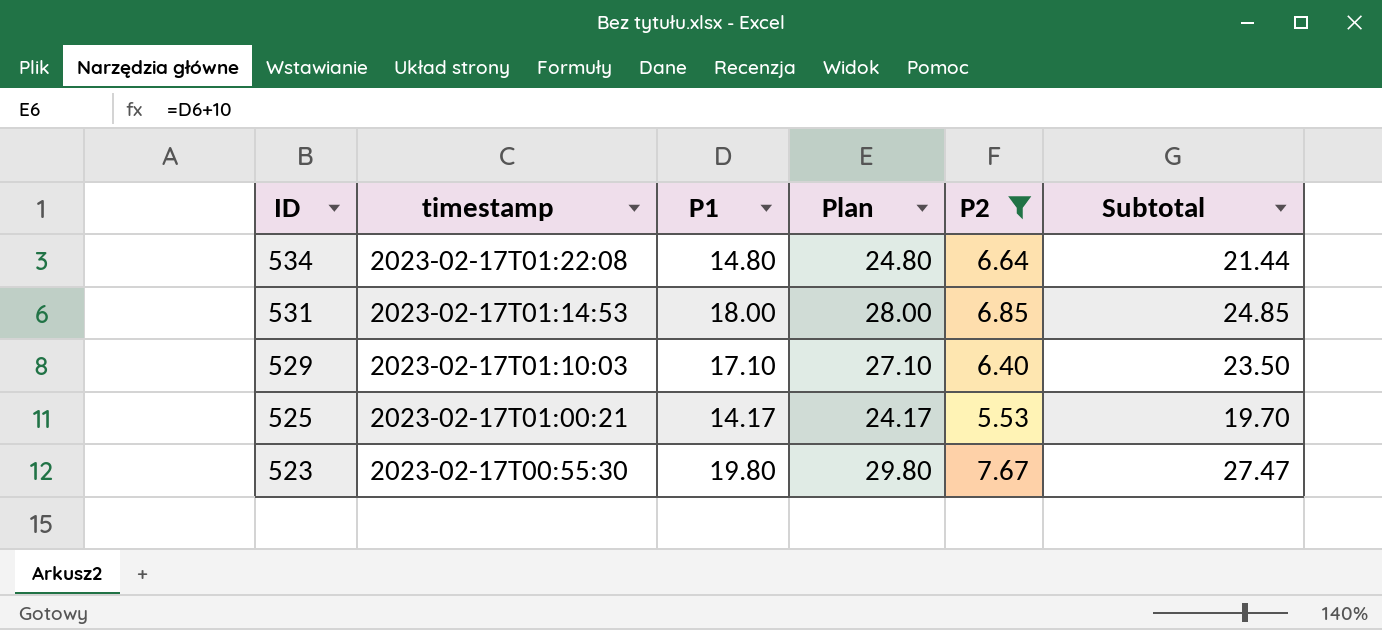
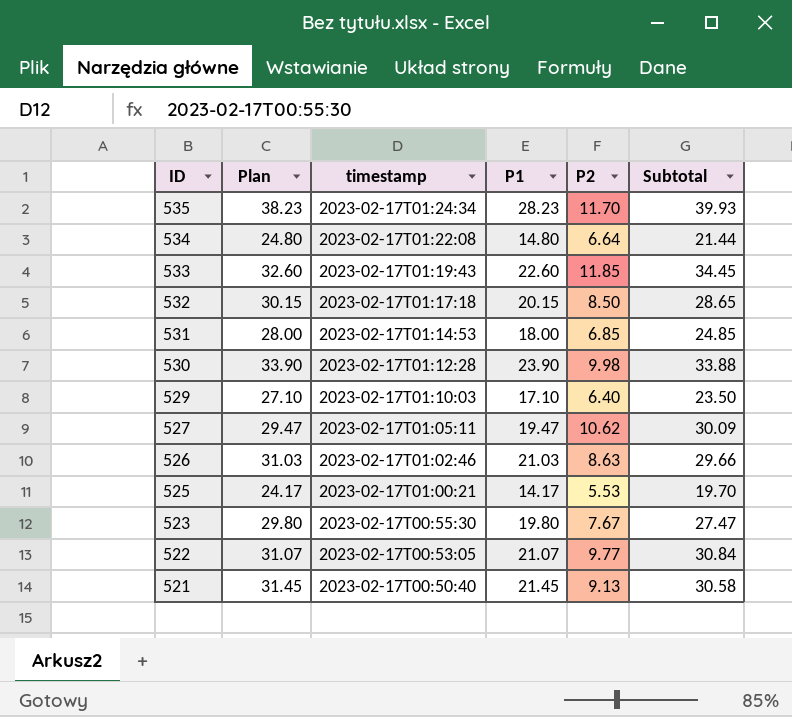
filter: P2 <= 7.67 -> none
column Plan | position: 4 -> 2

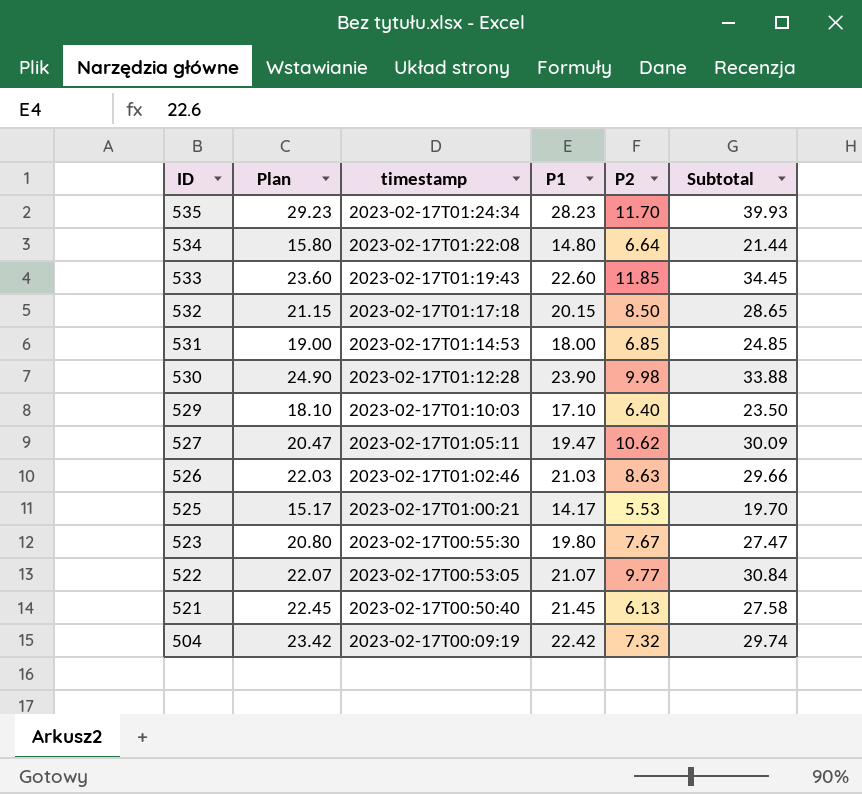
column Plan | formula: [P1] + 10 -> [P1] + 1
521 | P2: 9.13 -> 6.13
521 | Subtotal: 30.58 -> 27.58
row 504: none -> 23.42 | 2023-02-17T00:09:19 | 22.42 | 7.32 | 29.74

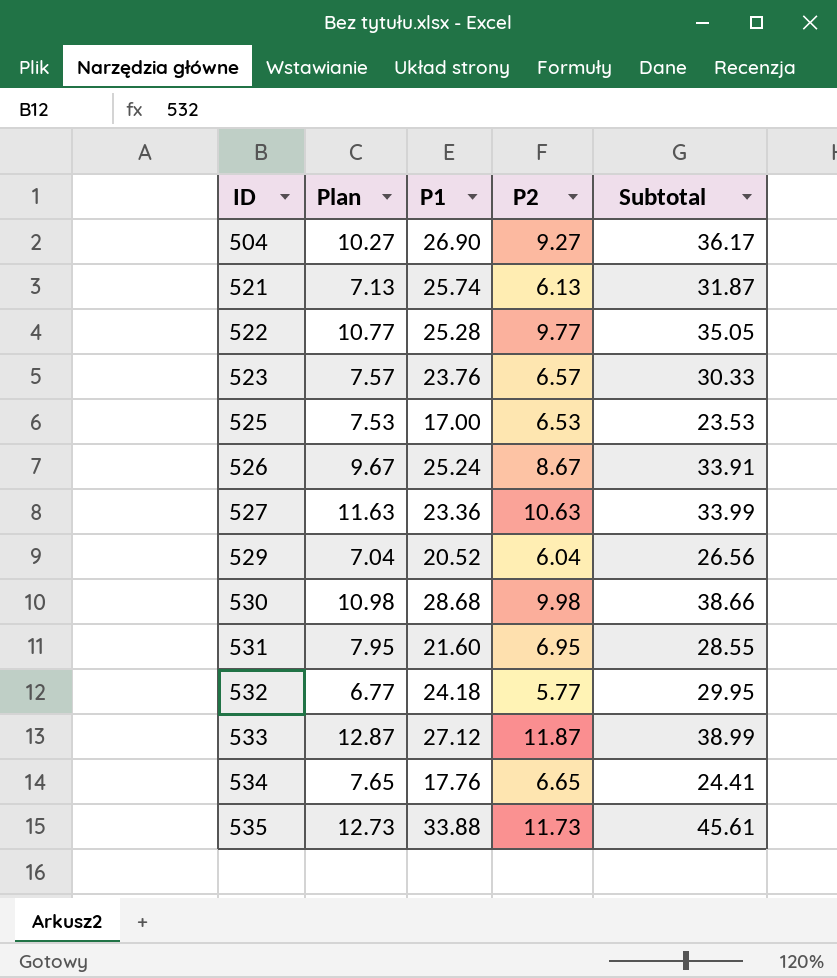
row order: ID descending -> ID ascending
column timestamp | position: 3 -> none
column Plan | formula: [P1] + 1 -> [P2] + 1
504 | P1: 22.42 -> 26.90
504 | P2: 7.32 -> 9.27
504 | Subtotal: 29.74 -> 36.17
521 | P1: 21.45 -> 25.74
521 | Subtotal: 27.58 -> 31.87
522 | P1: 21.07 -> 25.28
522 | Subtotal: 30.84 -> 35.05
523 | P1: 19.80 -> 23.76
523 | P2: 7.67 -> 6.57
523 | Subtotal: 27.47 -> 30.33
525 | P1: 14.17 -> 17.00
525 | P2: 5.53 -> 6.53
525 | Subtotal: 19.70 -> 23.53
526 | P1: 21.03 -> 25.24
526 | P2: 8.63 -> 8.67
526 | Subtotal: 29.66 -> 33.91
527 | P1: 19.47 -> 23.36
527 | P2: 10.62 -> 10.63
527 | Subtotal: 30.09 -> 33.99
529 | P1: 17.10 -> 20.52
529 | P2: 6.40 -> 6.04
529 | Subtotal: 23.50 -> 26.56
530 | P1: 23.90 -> 28.68
530 | Subtotal: 33.88 -> 38.66
531 | P1: 18.00 -> 21.60
531 | P2: 6.85 -> 6.95
531 | Subtotal: 24.85 -> 28.55
532 | P1: 20.15 -> 24.18
532 | P2: 8.50 -> 5.77
532 | Subtotal: 28.65 -> 29.95
533 | P1: 22.60 -> 27.12
533 | P2: 11.85 -> 11.87
533 | Subtotal: 34.45 -> 38.99
534 | P1: 14.80 -> 17.76
534 | P2: 6.64 -> 6.65
534 | Subtotal: 21.44 -> 24.41
535 | P1: 28.23 -> 33.88
535 | P2: 11.70 -> 11.73
535 | Subtotal: 39.93 -> 45.61

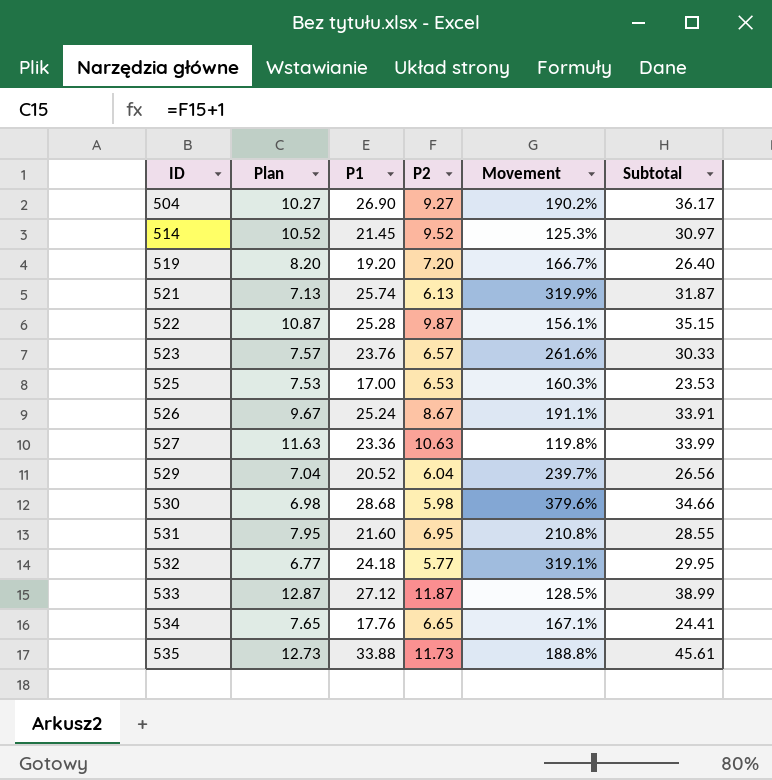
column Movement | formula: none -> ([P1] - [P2]) / [P2]
row 514: none -> 10.52 | 21.45 | 9.52 | 125.3% | 30.97
row 519: none -> 8.20 | 19.20 | 7.20 | 166.7% | 26.40
522 | Plan: 10.77 -> 10.87
522 | P2: 9.77 -> 9.87
522 | Subtotal: 35.05 -> 35.15
530 | Plan: 10.98 -> 6.98
530 | P2: 9.98 -> 5.98
530 | Subtotal: 38.66 -> 34.66

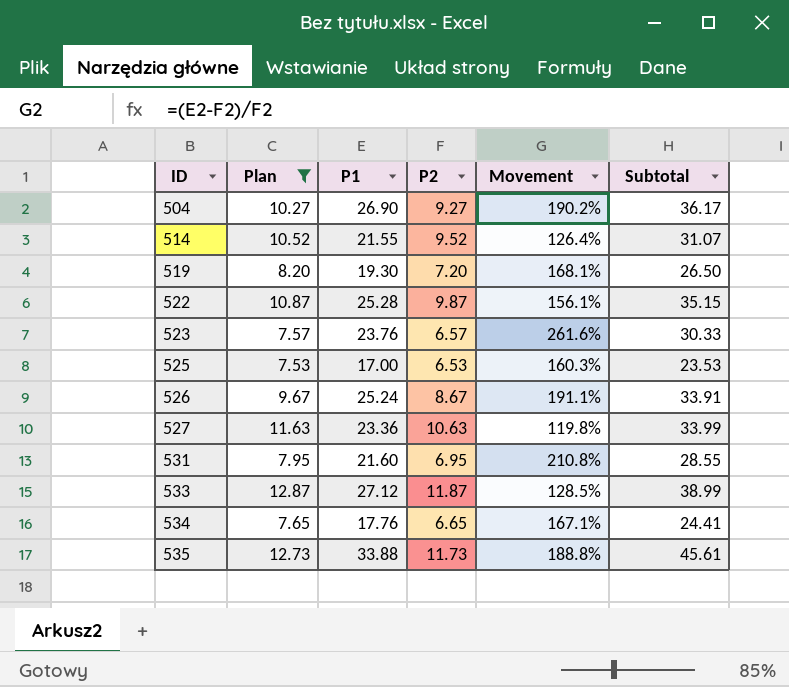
filter: none -> Plan >= 7.53
514 | P1: 21.45 -> 21.55
514 | Movement: 125.3% -> 126.4%
514 | Subtotal: 30.97 -> 31.07
519 | P1: 19.20 -> 19.30
519 | Movement: 166.7% -> 168.1%
519 | Subtotal: 26.40 -> 26.50

